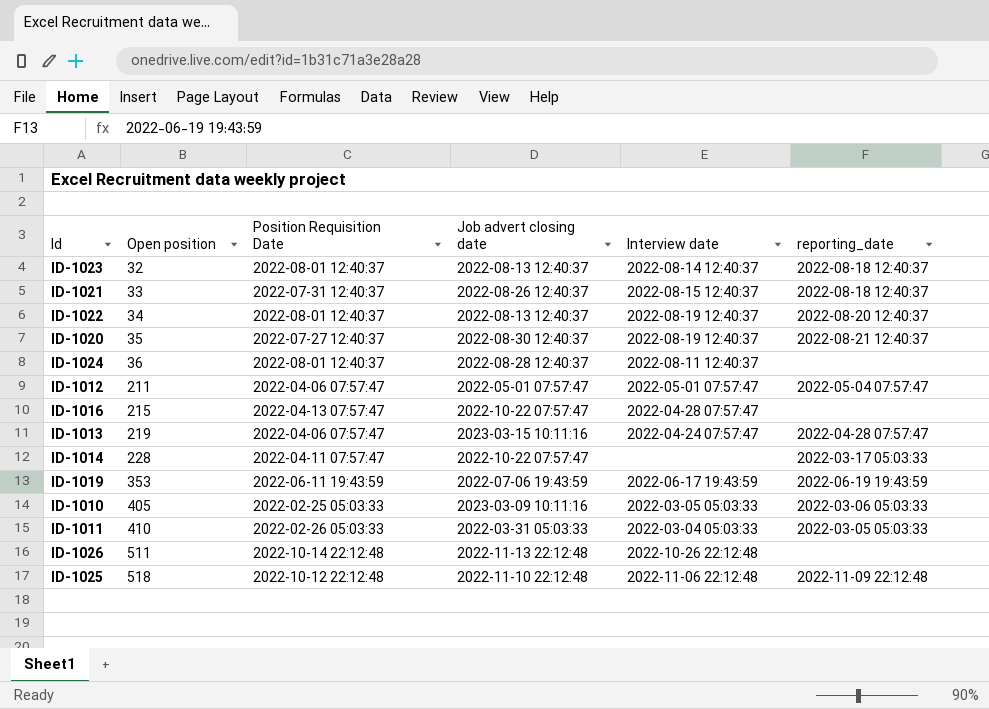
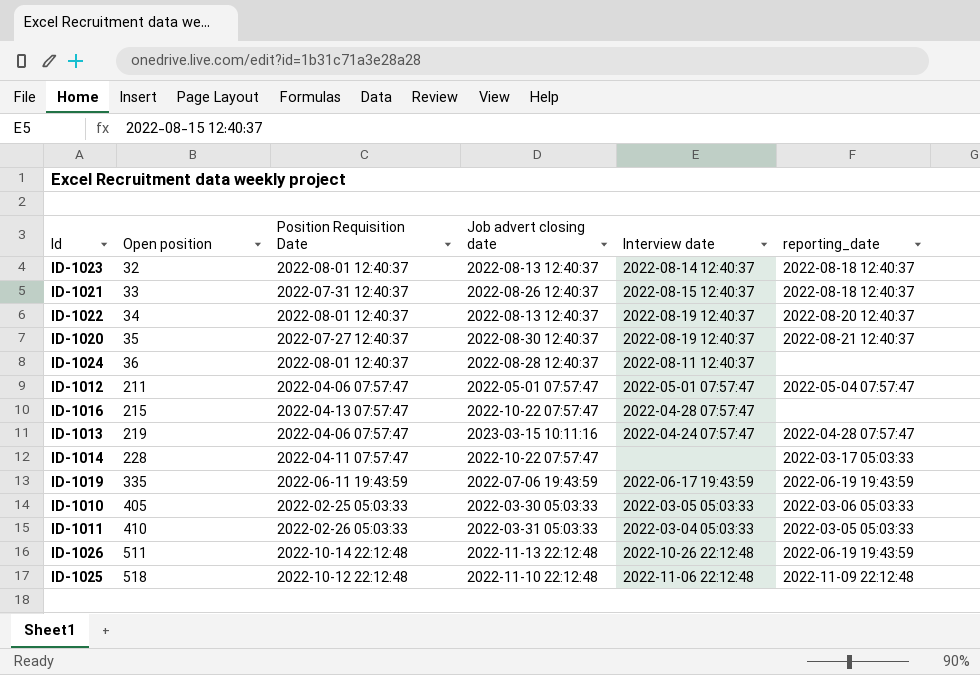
ID-1019 | Open position: 353 -> 335
ID-1010 | Job advert closing date: 2023-03-09 10:11:16 -> 2022-03-30 05:03:33
ID-1026 | reporting_date: none -> 2022-06-19 19:43:59

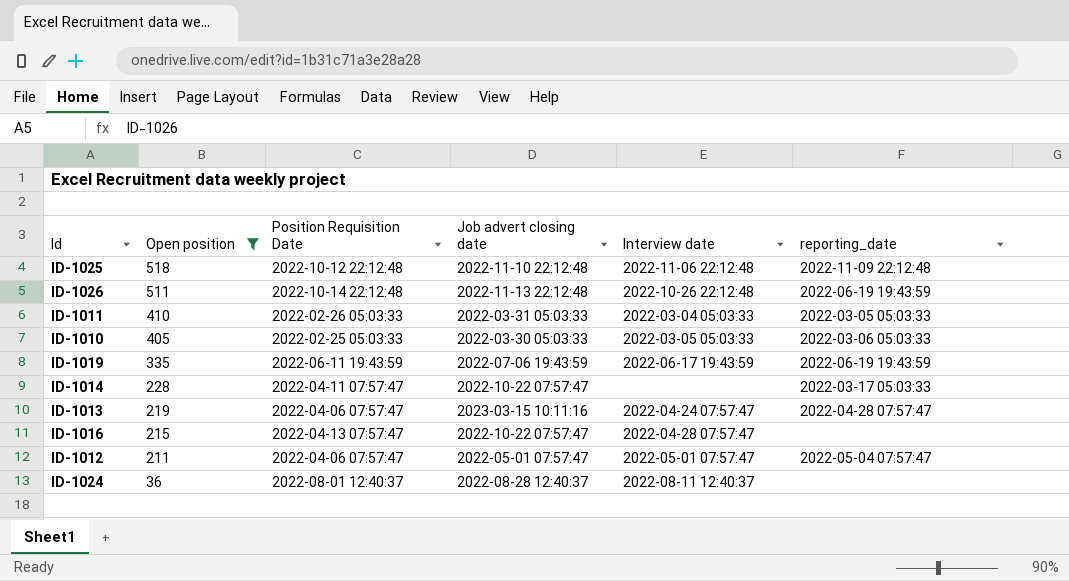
filter: none -> Open position >= 36
row order: Open position ascending -> Open position descending

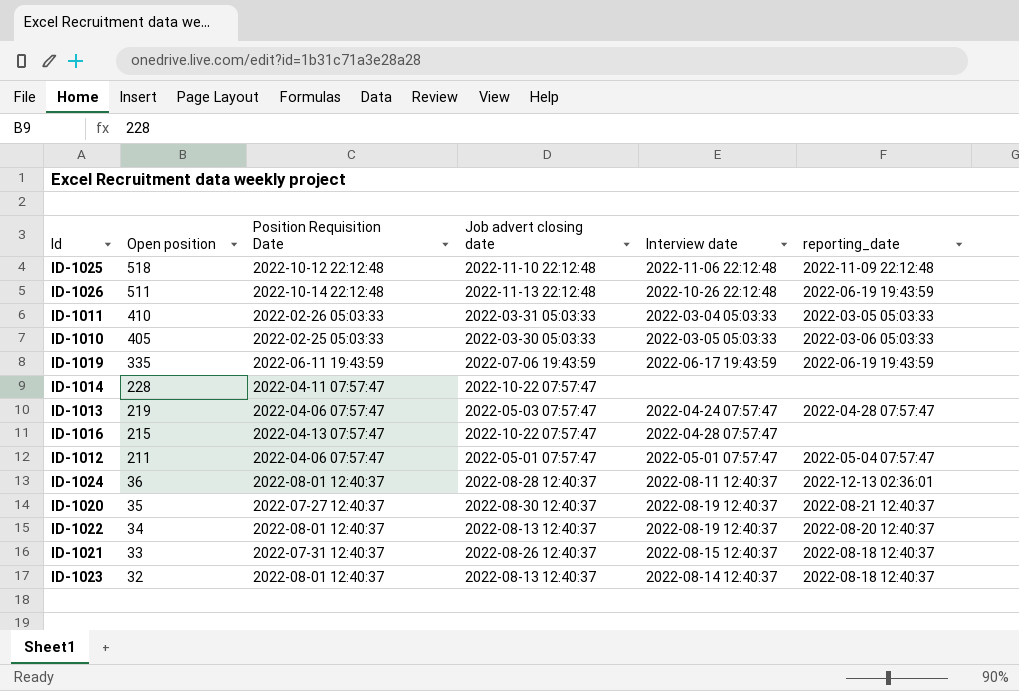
filter: Open position >= 36 -> none
ID-1014 | reporting_date: 2022-03-17 05:03:33 -> none
ID-1013 | Job advert closing date: 2023-03-15 10:11:16 -> 2022-05-03 07:57:47
ID-1024 | reporting_date: none -> 2022-12-13 02:36:01

